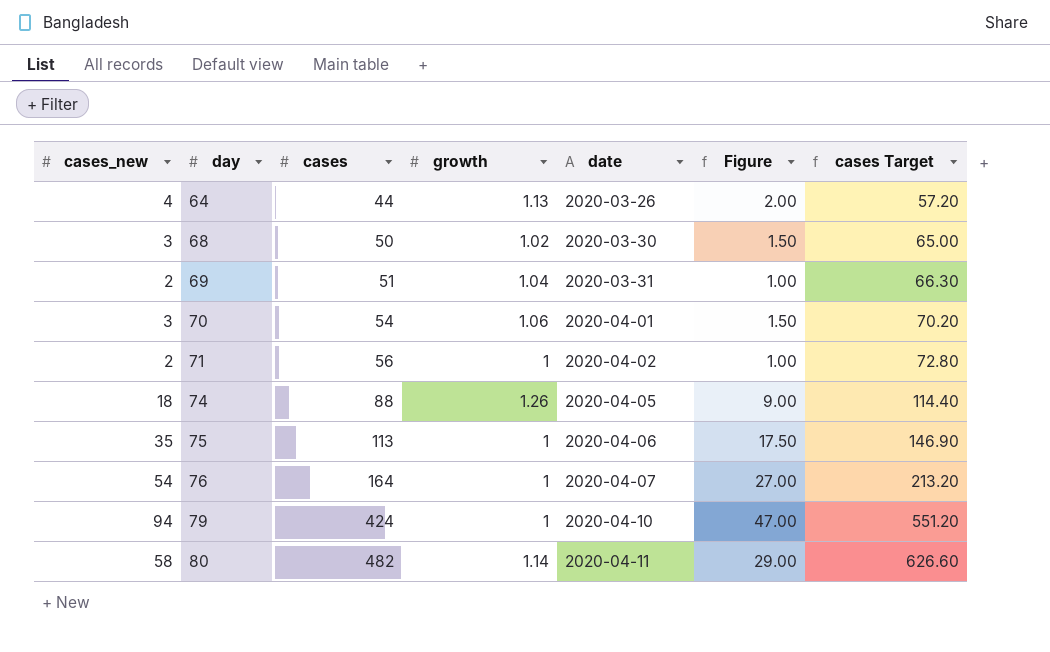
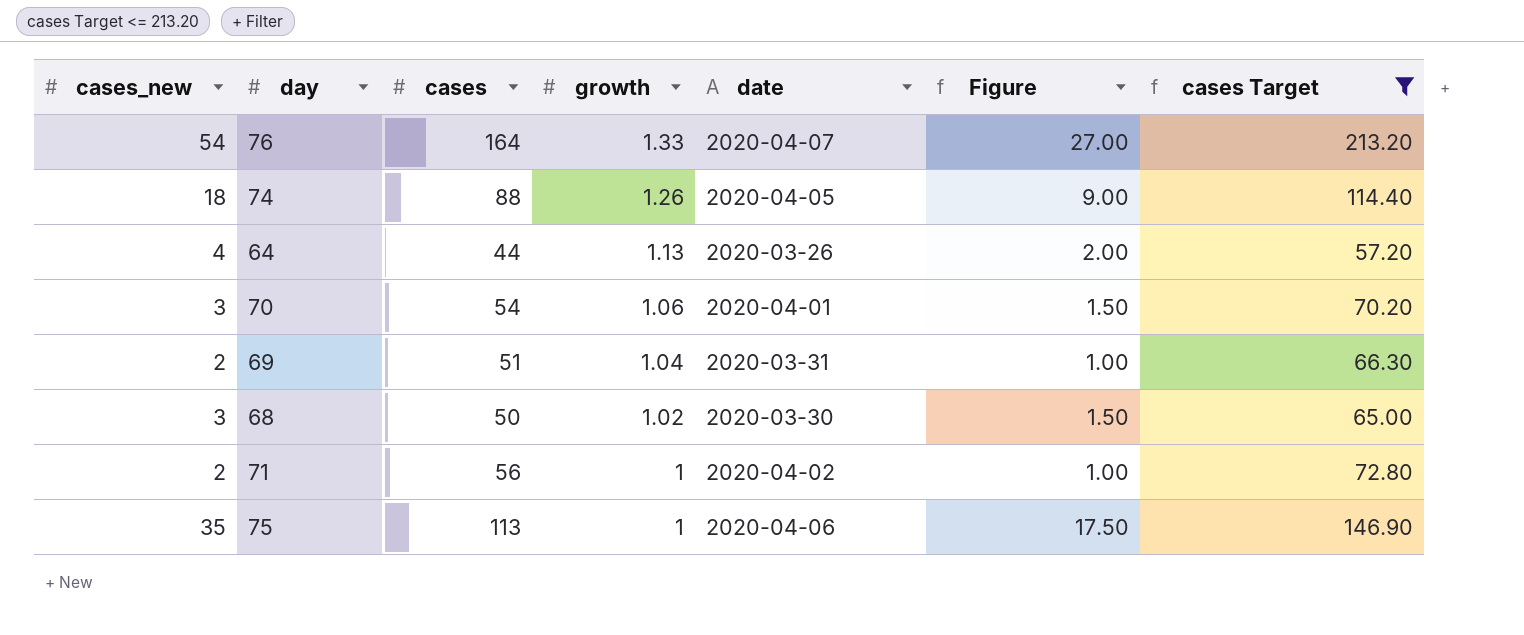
filter: none -> cases Target <= 213.20
row order: day ascending -> growth descending
76 | growth: 1 -> 1.33

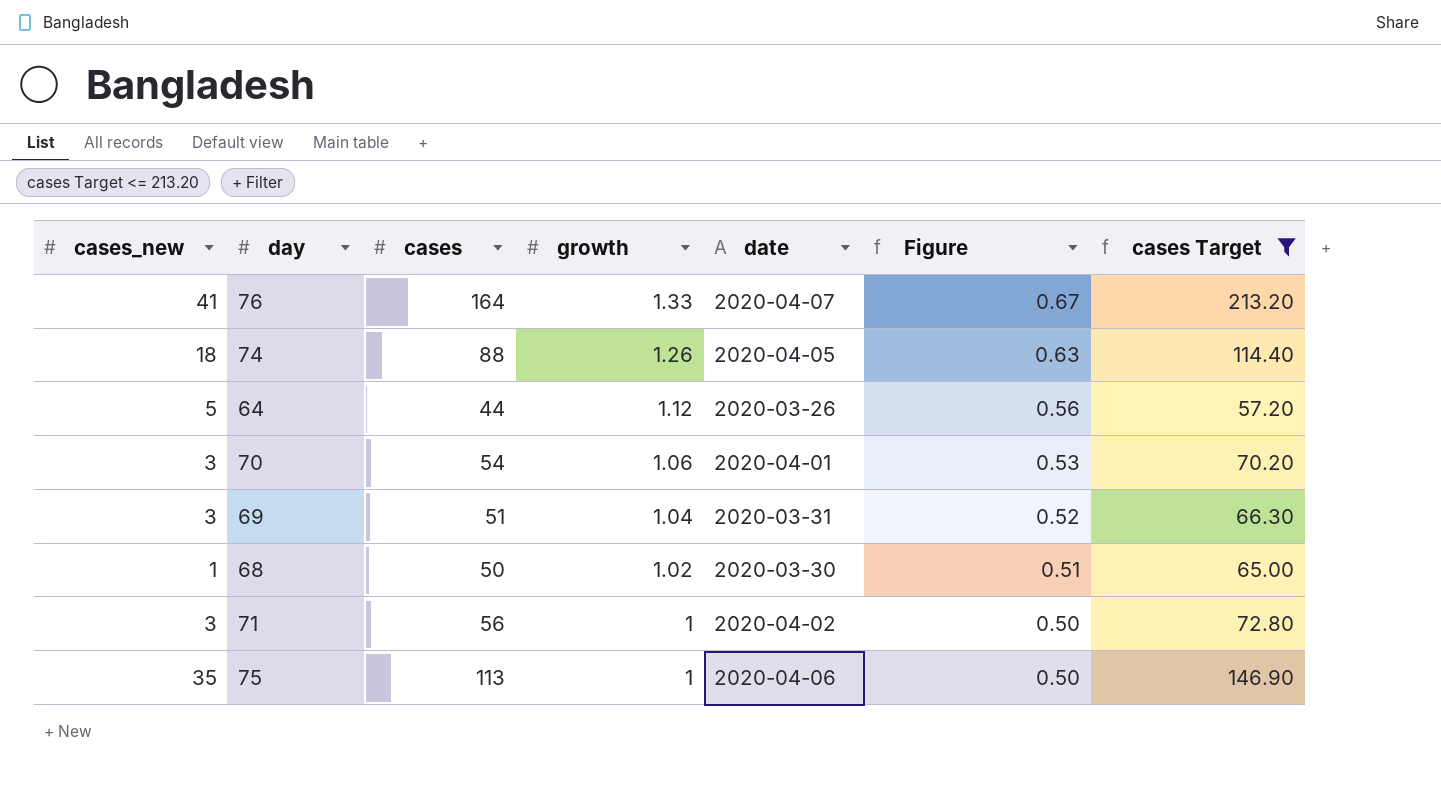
column Figure | formula: [cases_new] * 0.5 -> [growth] * 0.5
76 | cases_new: 54 -> 41
64 | cases_new: 4 -> 5
64 | growth: 1.13 -> 1.12
69 | cases_new: 2 -> 3
68 | cases_new: 3 -> 1
71 | cases_new: 2 -> 3

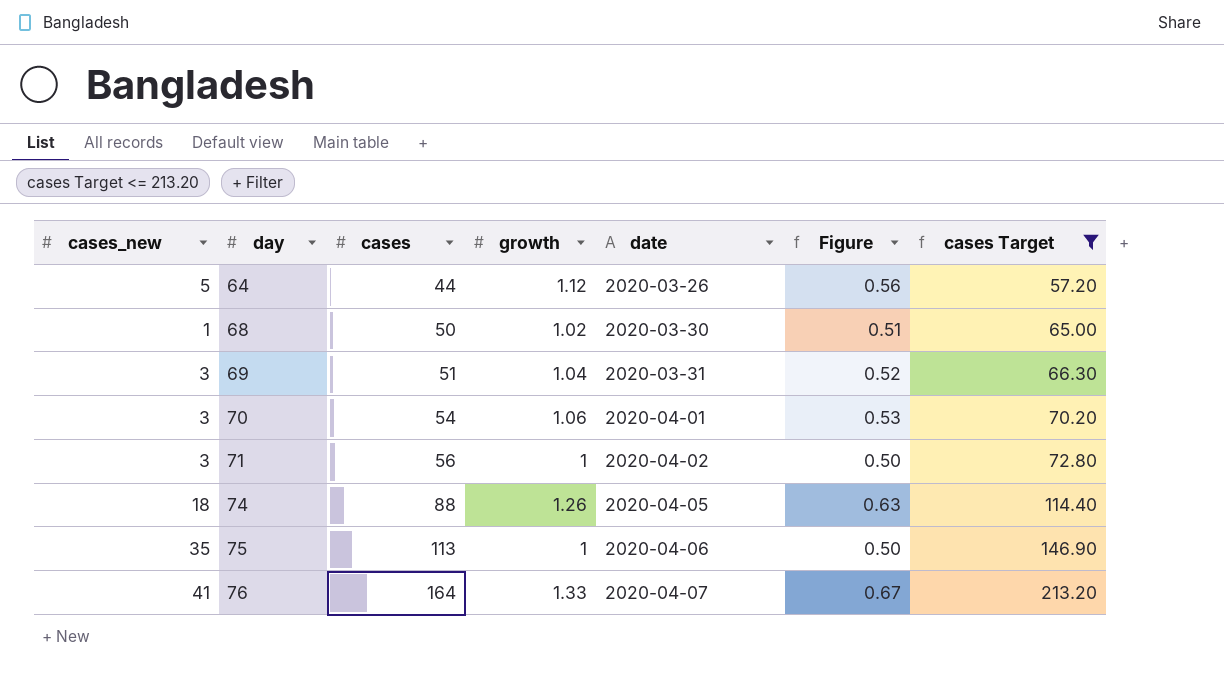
row order: growth descending -> day ascending

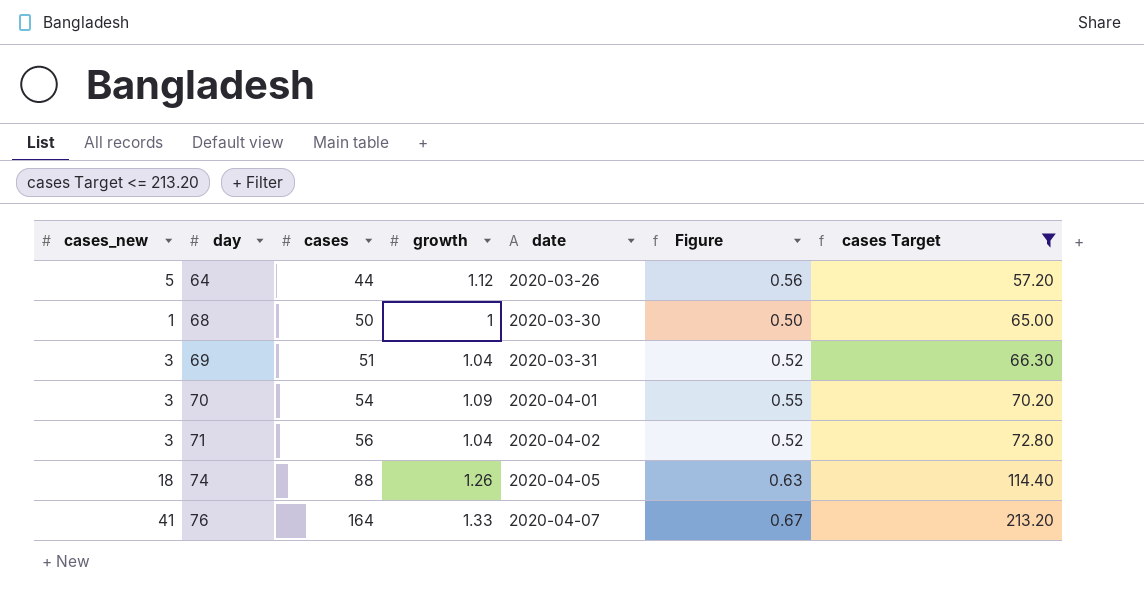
row 75: 35 | 113 | 1 | 2020-04-06 | 0.50 | 146.90 -> none
68 | growth: 1.02 -> 1
68 | Figure: 0.51 -> 0.50
70 | growth: 1.06 -> 1.09
70 | Figure: 0.53 -> 0.55
71 | growth: 1 -> 1.04
71 | Figure: 0.50 -> 0.52

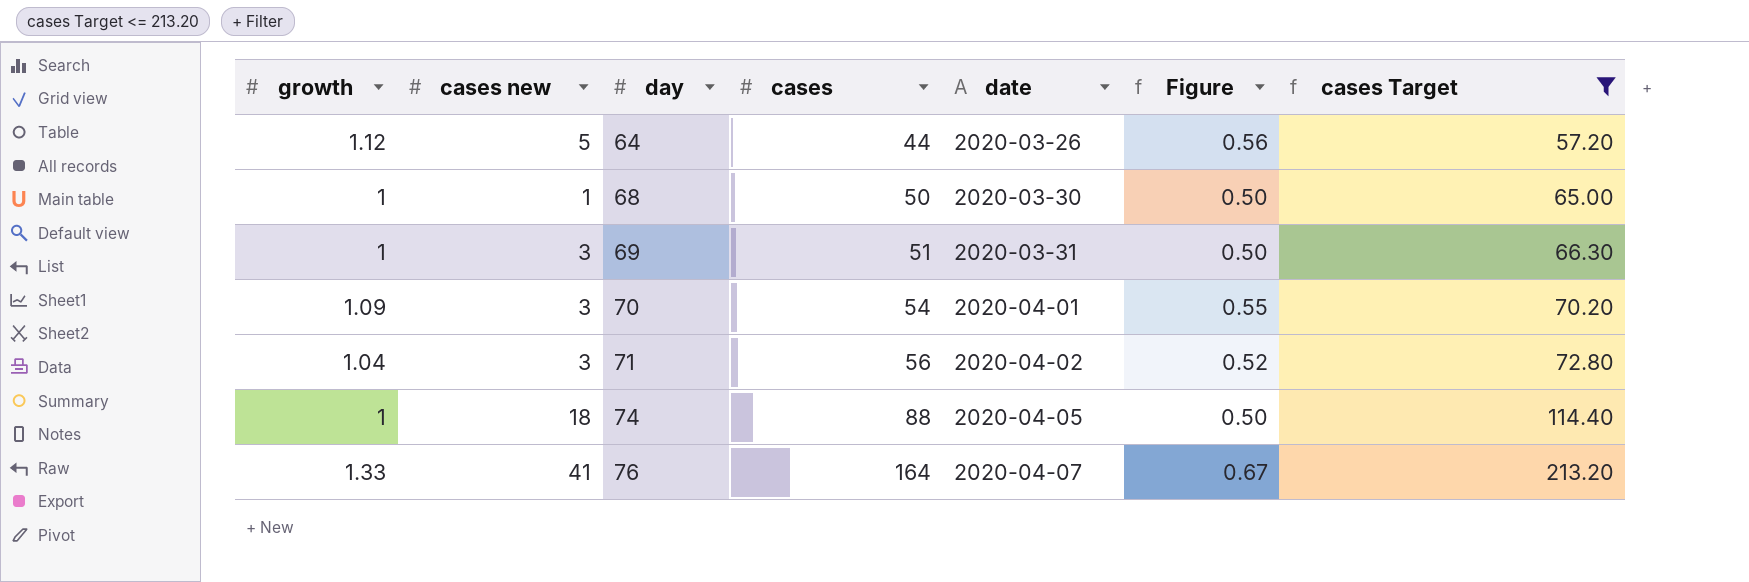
column growth | position: 4 -> 1
column name: cases_new -> cases new
69 | growth: 1.04 -> 1
69 | Figure: 0.52 -> 0.50
74 | growth: 1.26 -> 1
74 | Figure: 0.63 -> 0.50

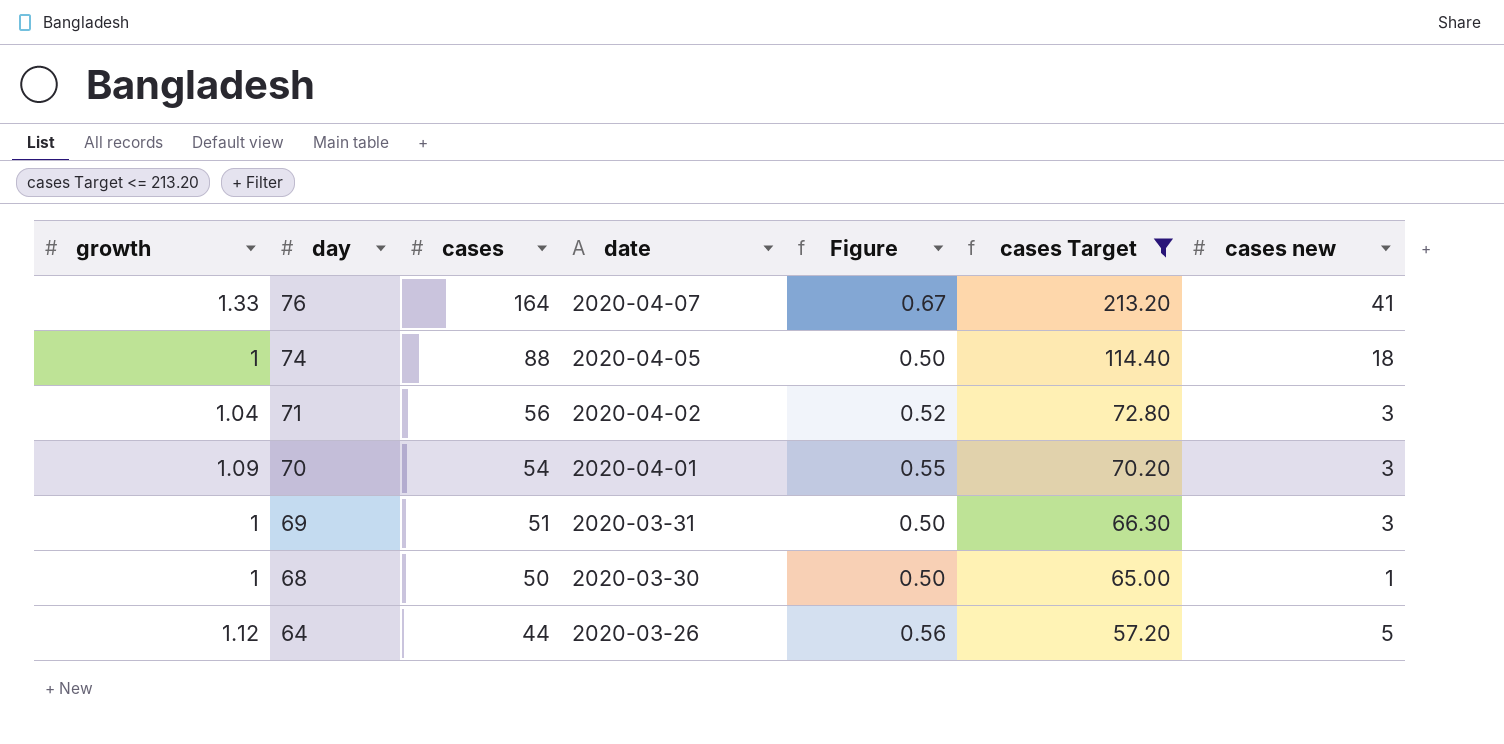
row order: day ascending -> day descending
column cases new | position: 2 -> 7

